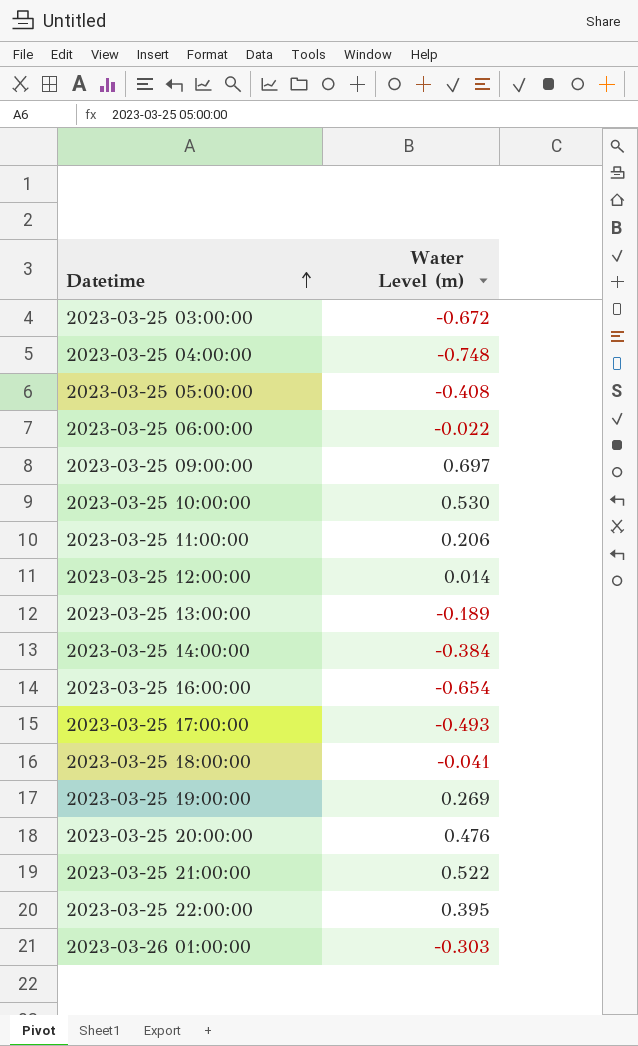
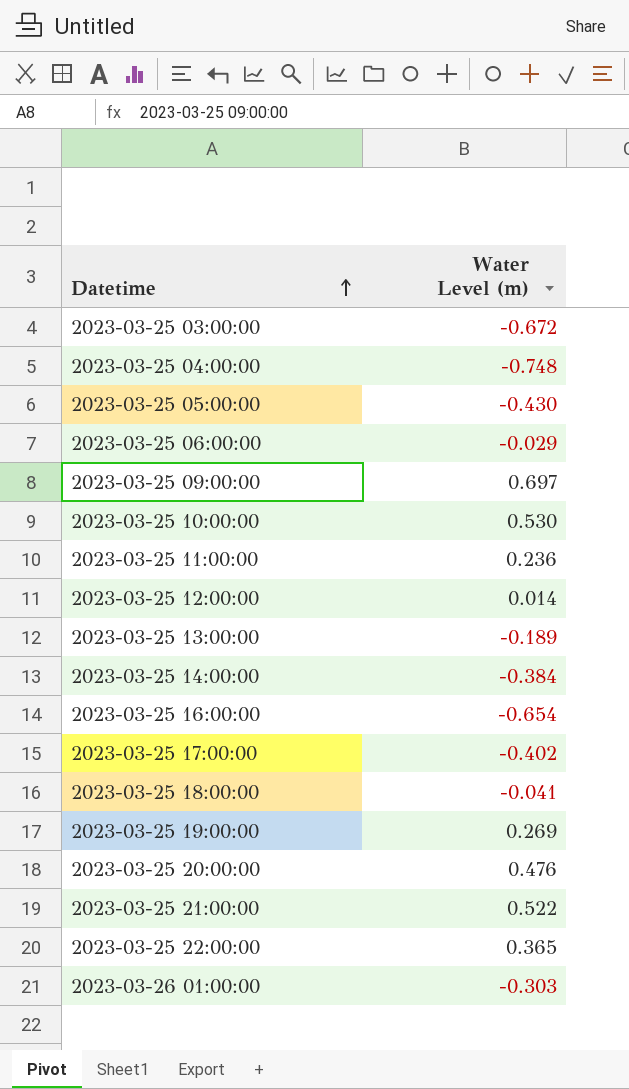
2023-03-25 05:00:00 | Water Level (m): -0.408 -> -0.430
2023-03-25 06:00:00 | Water Level (m): -0.022 -> -0.029
2023-03-25 11:00:00 | Water Level (m): 0.206 -> 0.236
2023-03-25 17:00:00 | Water Level (m): -0.493 -> -0.402
2023-03-25 22:00:00 | Water Level (m): 0.395 -> 0.365

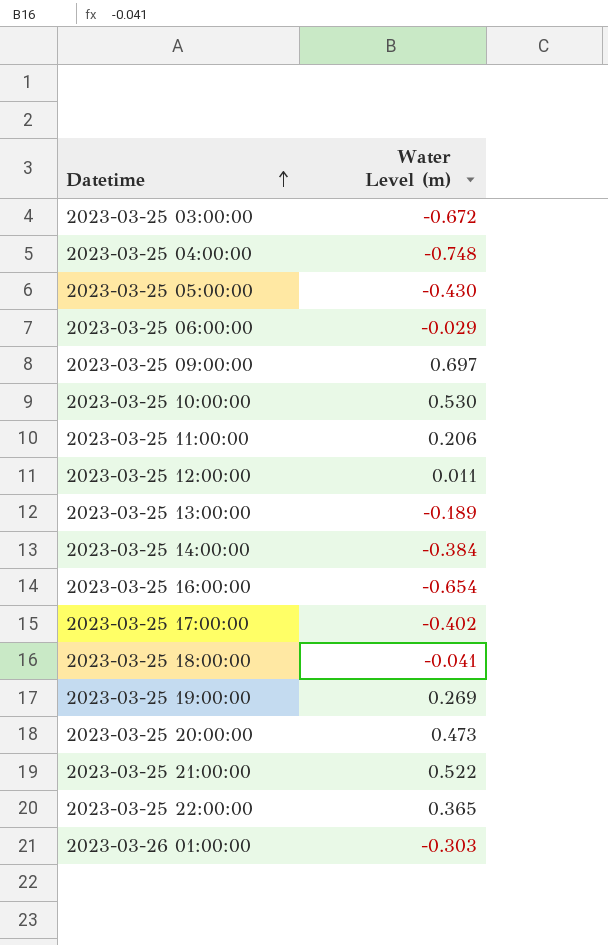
2023-03-25 11:00:00 | Water Level (m): 0.236 -> 0.206
2023-03-25 12:00:00 | Water Level (m): 0.014 -> 0.011
2023-03-25 20:00:00 | Water Level (m): 0.476 -> 0.473

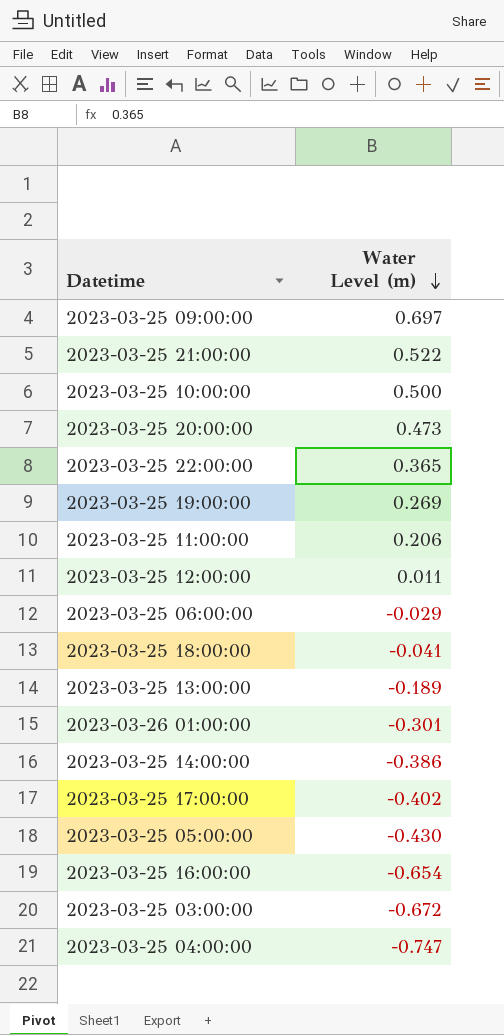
row order: Datetime ascending -> Water Level (m) descending
2023-03-25 10:00:00 | Water Level (m): 0.530 -> 0.500
2023-03-26 01:00:00 | Water Level (m): -0.303 -> -0.301
2023-03-25 14:00:00 | Water Level (m): -0.384 -> -0.386
2023-03-25 04:00:00 | Water Level (m): -0.748 -> -0.747

